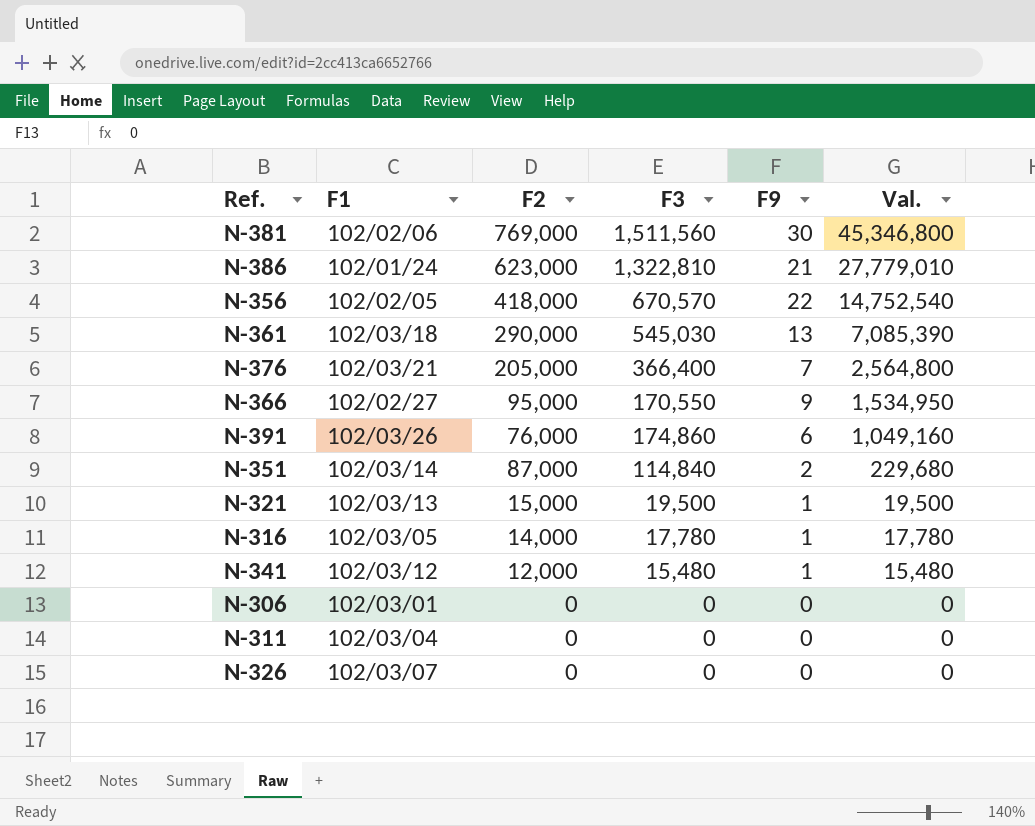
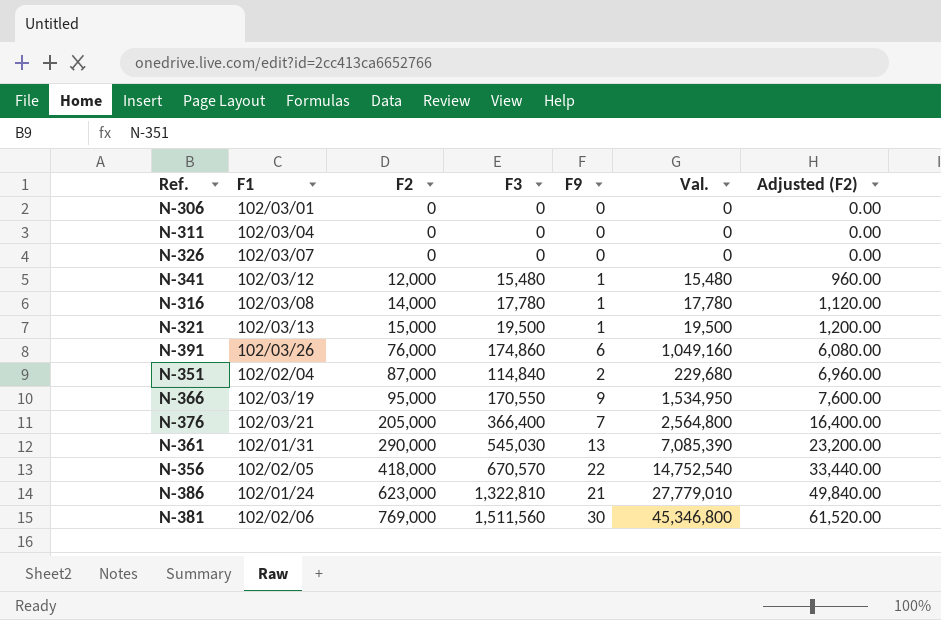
row order: Val. descending -> F2 ascending
column Adjusted (F2) | formula: none -> [F2] * 0.08
N-316 | F1: 102/03/05 -> 102/03/08
N-351 | F1: 102/03/14 -> 102/02/04
N-366 | F1: 102/02/27 -> 102/03/19
N-361 | F1: 102/03/18 -> 102/01/31

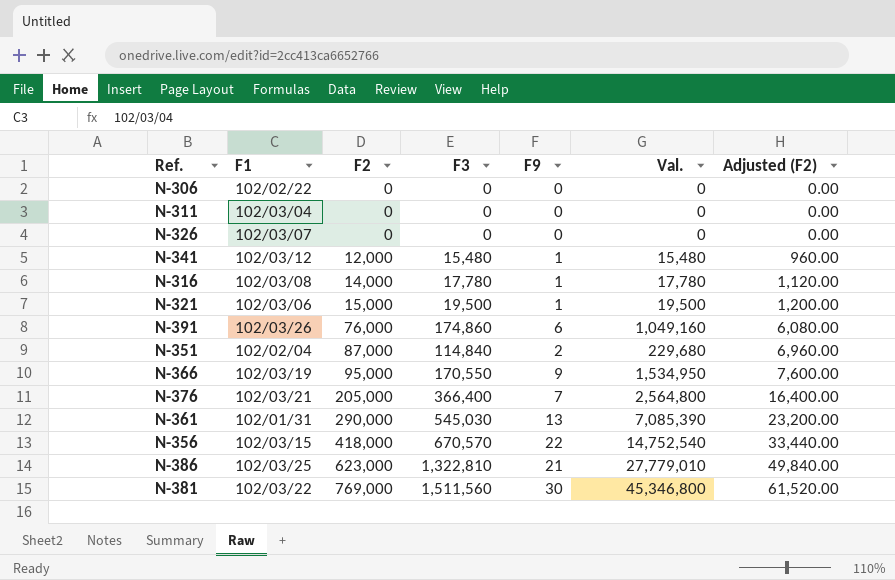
N-306 | F1: 102/03/01 -> 102/02/22
N-321 | F1: 102/03/13 -> 102/03/06
N-356 | F1: 102/02/05 -> 102/03/15
N-386 | F1: 102/01/24 -> 102/03/25
N-381 | F1: 102/02/06 -> 102/03/22

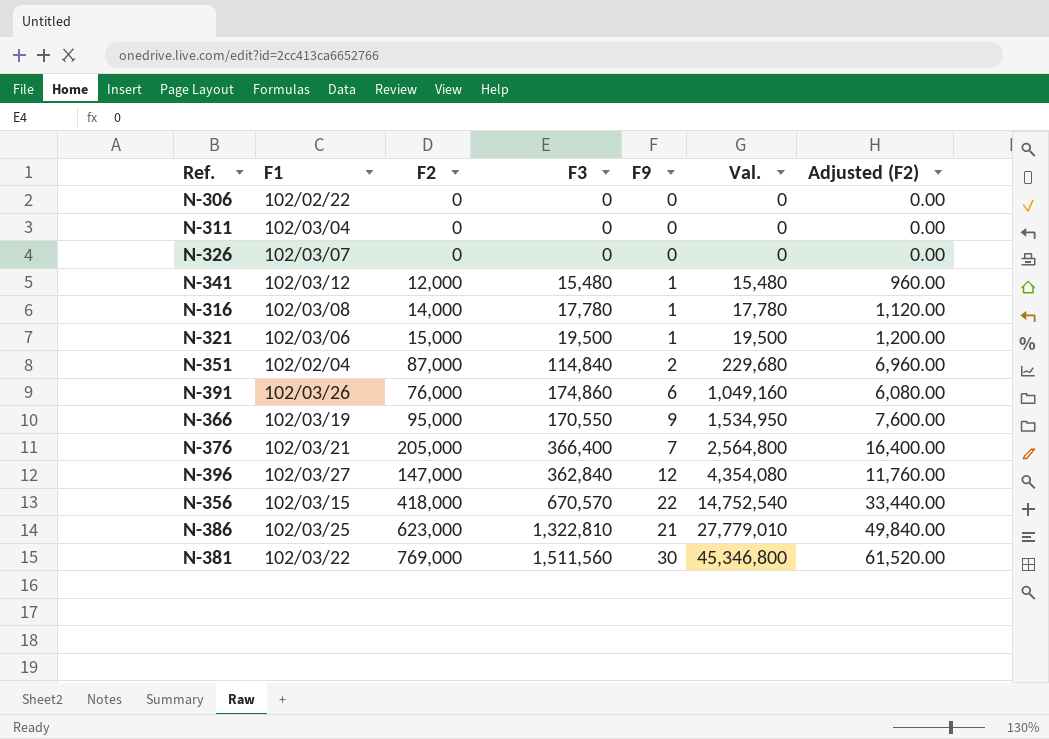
row order: F2 ascending -> Val. ascending
row N-361: 102/01/31 | 290,000 | 545,030 | 13 | 7,085,390 | 23,200.00 -> none
row N-396: none -> 102/03/27 | 147,000 | 362,840 | 12 | 4,354,080 | 11,760.00

